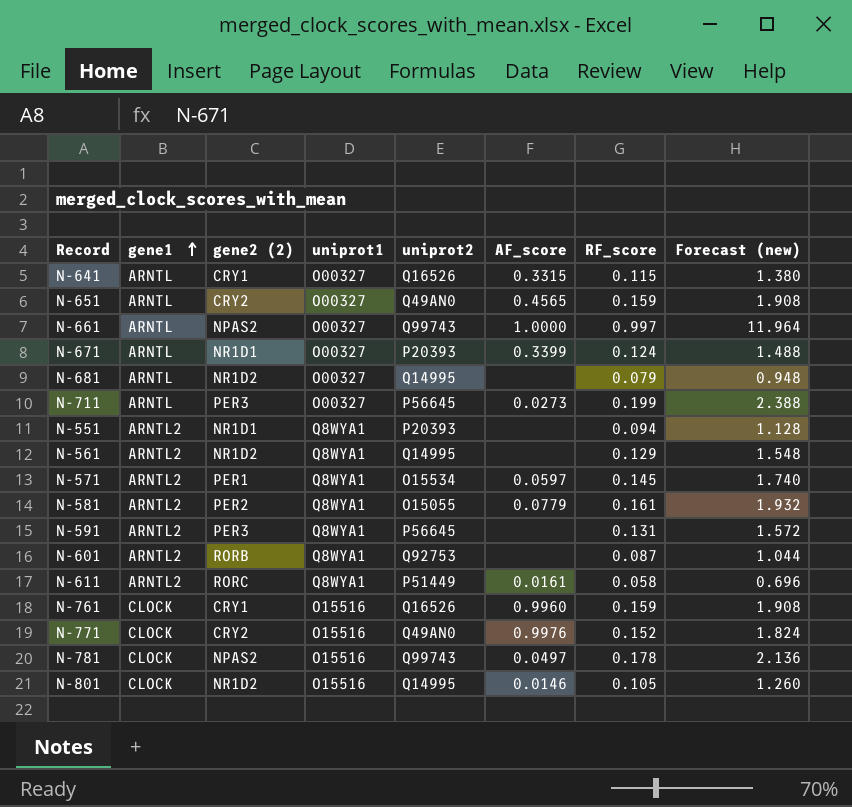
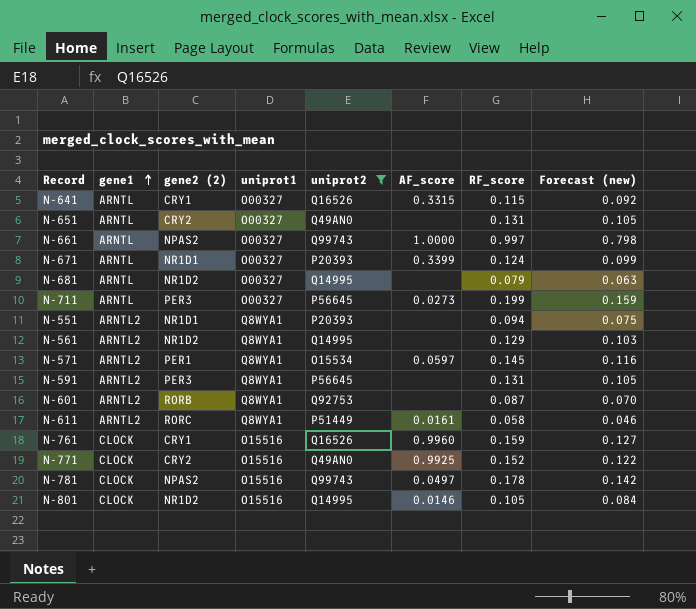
filter: none -> uniprot2 != O15055
column Forecast (new) | formula: [RF_score] * 12 -> [RF_score] * 0.8
N-651 | AF_score: 0.4565 -> none
N-651 | RF_score: 0.159 -> 0.131
N-771 | AF_score: 0.9976 -> 0.9925

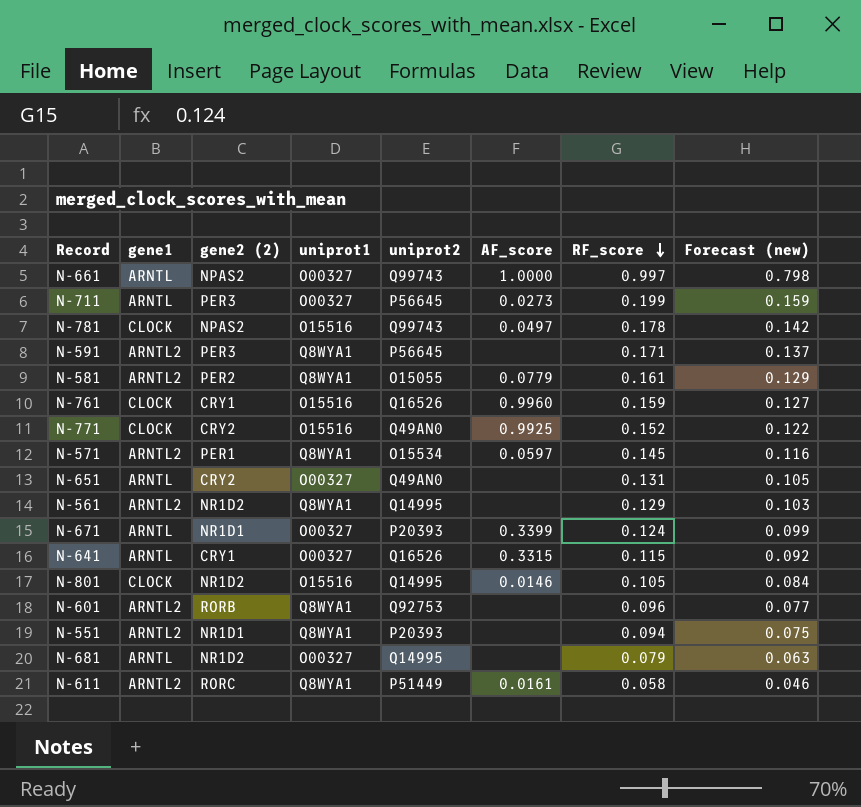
filter: uniprot2 != O15055 -> none
row order: gene1 ascending -> RF_score descending
N-591 | RF_score: 0.131 -> 0.171
N-591 | Forecast (new): 0.105 -> 0.137
N-601 | RF_score: 0.087 -> 0.096
N-601 | Forecast (new): 0.070 -> 0.077

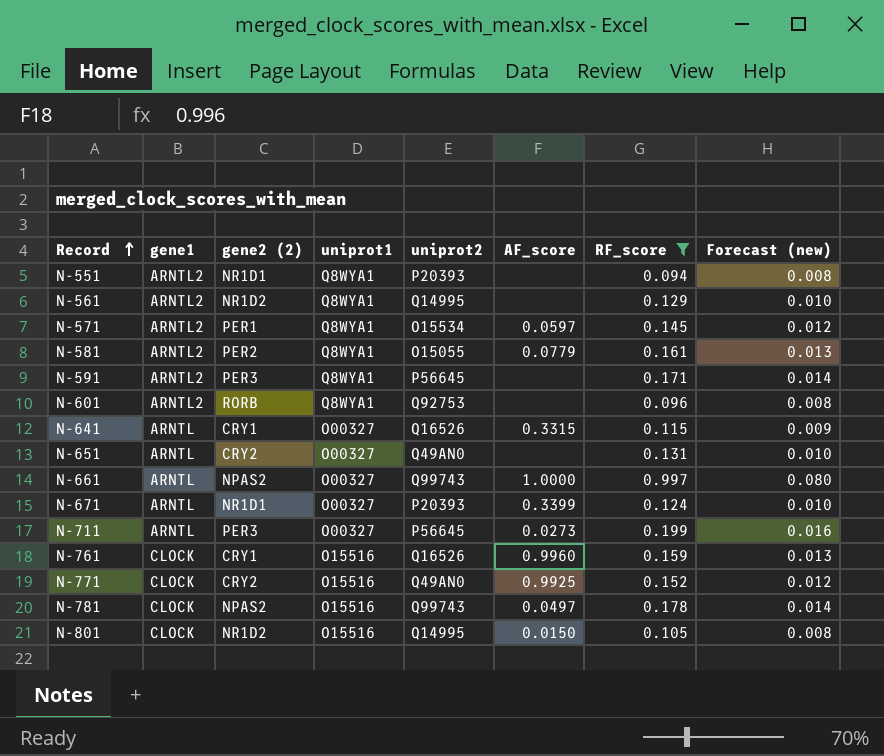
filter: none -> RF_score >= 0.094
row order: RF_score descending -> Record ascending
column Forecast (new) | formula: [RF_score] * 0.8 -> [RF_score] * 0.08
N-801 | AF_score: 0.0146 -> 0.0150

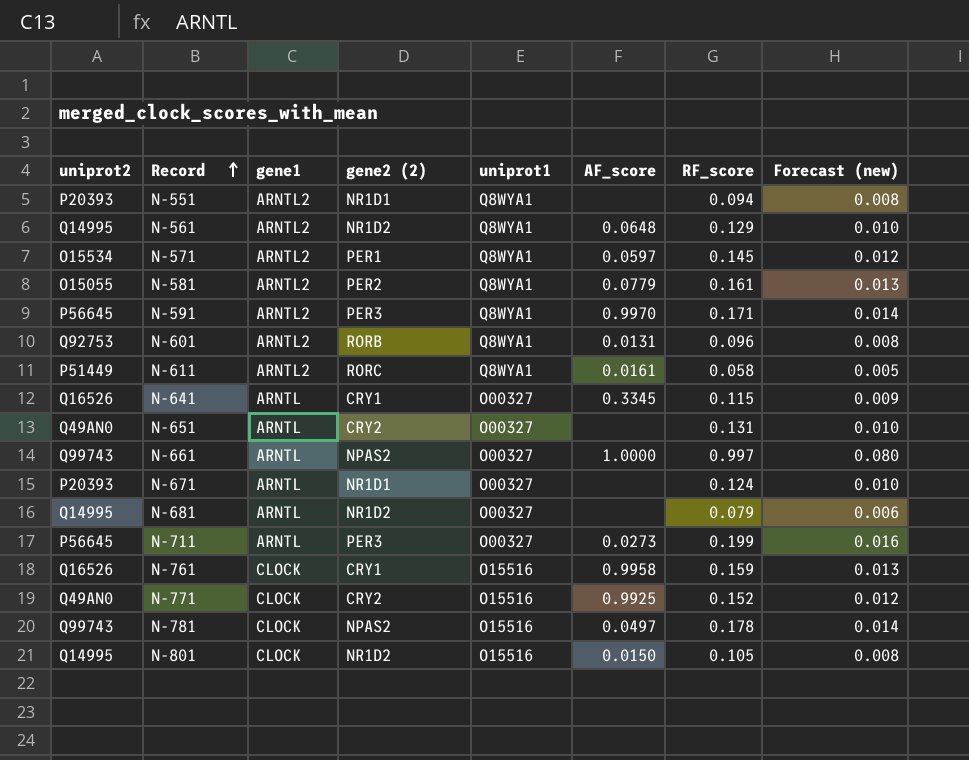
filter: RF_score >= 0.094 -> none
column uniprot2 | position: 5 -> 1
N-561 | AF_score: none -> 0.0648
N-591 | AF_score: none -> 0.9970
N-601 | AF_score: none -> 0.0131
N-641 | AF_score: 0.3315 -> 0.3345
N-671 | AF_score: 0.3399 -> none
N-761 | AF_score: 0.9960 -> 0.9958

